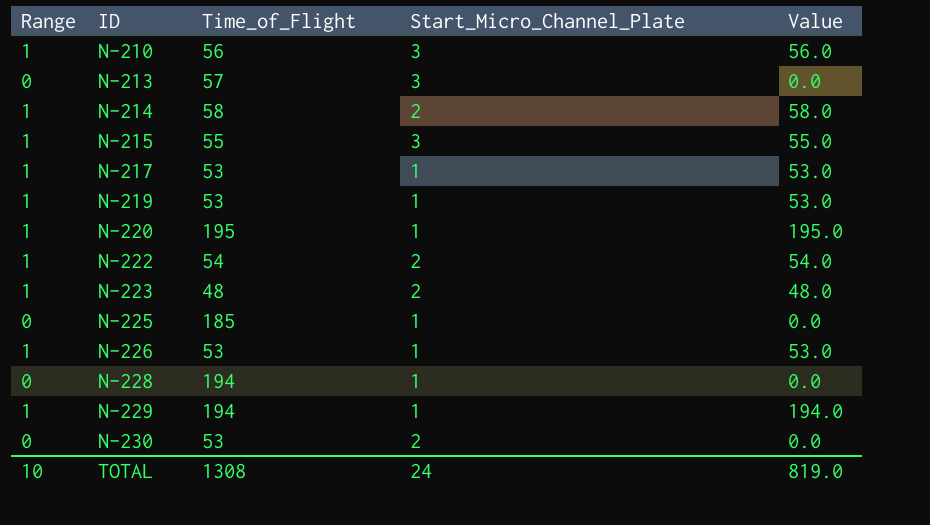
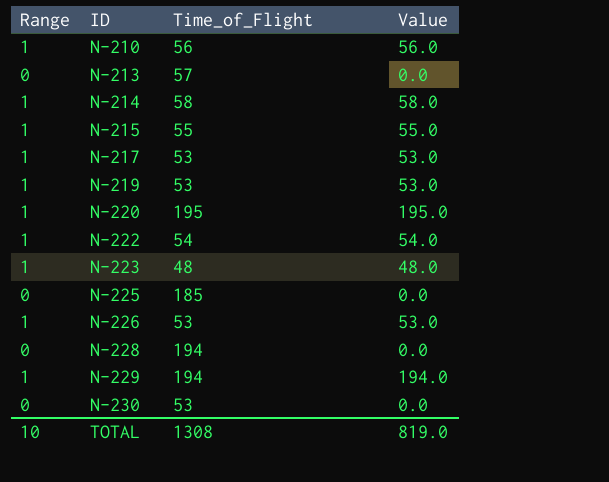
column Start_Micro_Channel_Plate | position: 4 -> none

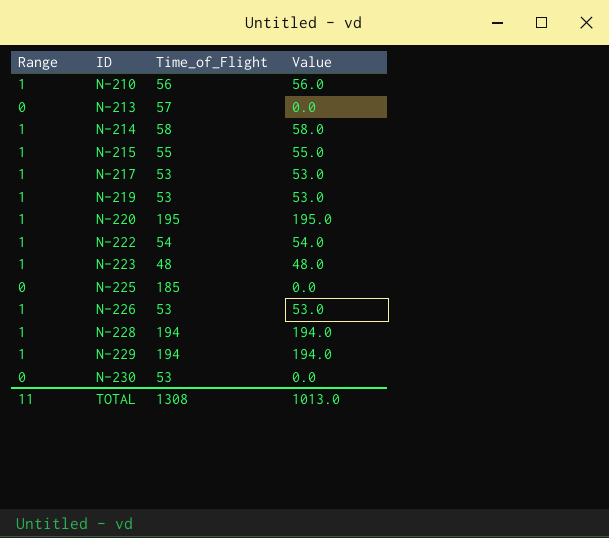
N-228 | Range: 0 -> 1
N-228 | Value: 0.0 -> 194.0
TOTAL | Range: 10 -> 11
TOTAL | Value: 819.0 -> 1013.0

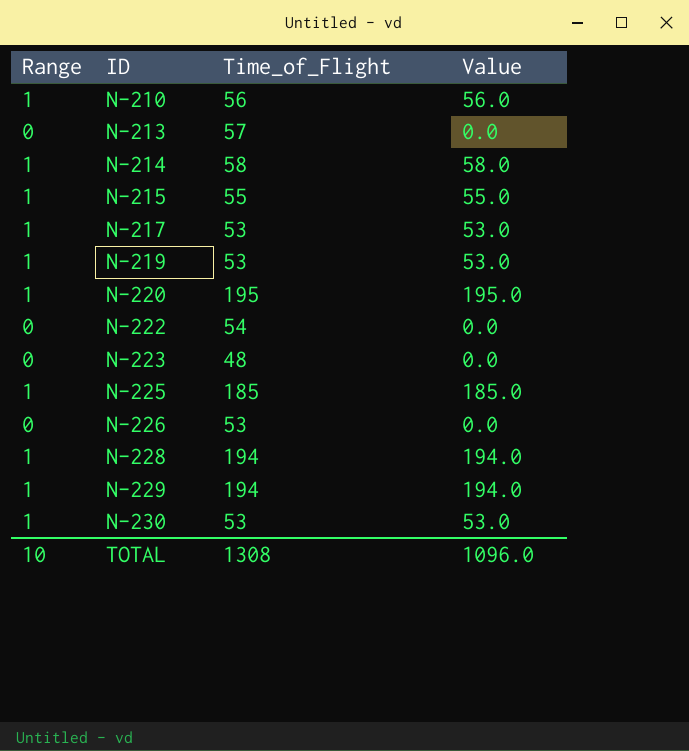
N-222 | Range: 1 -> 0
N-222 | Value: 54.0 -> 0.0
N-223 | Range: 1 -> 0
N-223 | Value: 48.0 -> 0.0
N-225 | Range: 0 -> 1
N-225 | Value: 0.0 -> 185.0
N-226 | Range: 1 -> 0
N-226 | Value: 53.0 -> 0.0
N-230 | Range: 0 -> 1
N-230 | Value: 0.0 -> 53.0
TOTAL | Range: 11 -> 10
TOTAL | Value: 1013.0 -> 1096.0

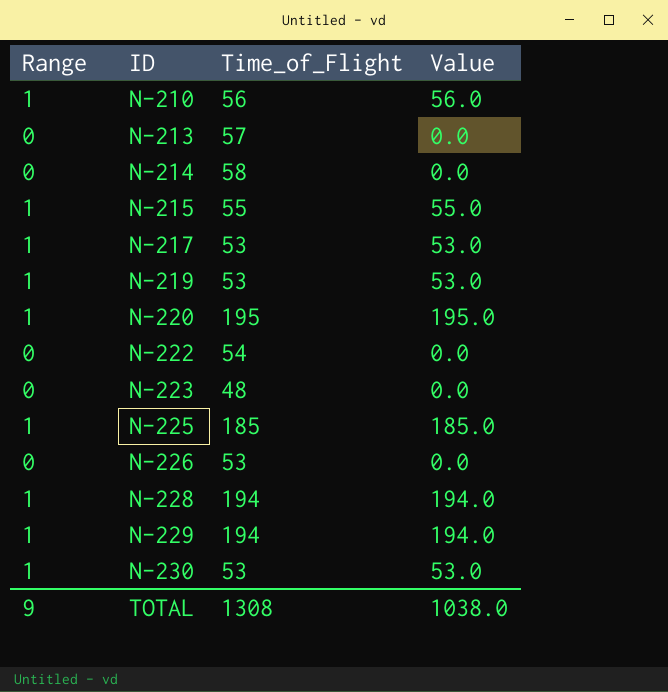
N-214 | Range: 1 -> 0
N-214 | Value: 58.0 -> 0.0
TOTAL | Range: 10 -> 9
TOTAL | Value: 1096.0 -> 1038.0

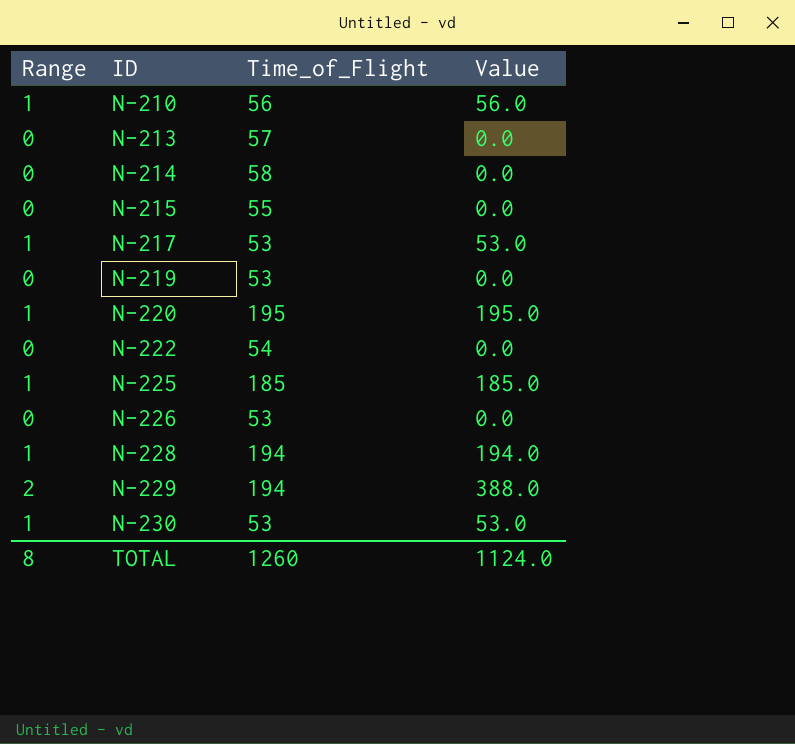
row N-223: 0 | 48 | 0.0 -> none
N-215 | Range: 1 -> 0
N-215 | Value: 55.0 -> 0.0
N-219 | Range: 1 -> 0
N-219 | Value: 53.0 -> 0.0
N-229 | Range: 1 -> 2
N-229 | Value: 194.0 -> 388.0
TOTAL | Range: 9 -> 8
TOTAL | Time_of_Flight: 1308 -> 1260
TOTAL | Value: 1038.0 -> 1124.0

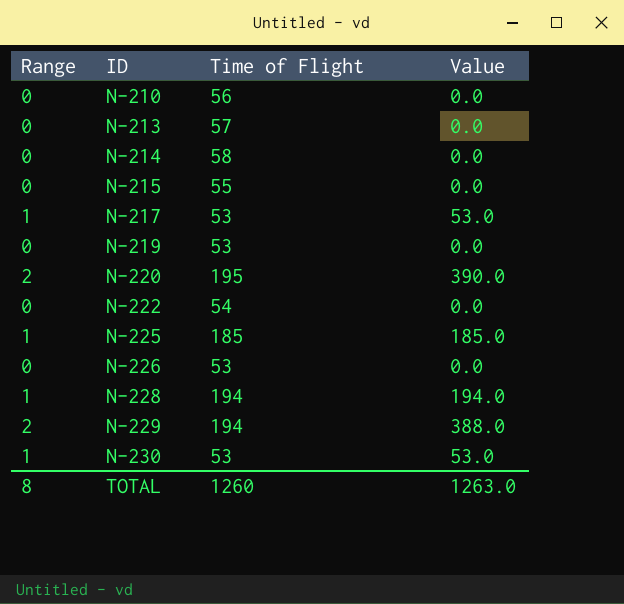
column name: Time_of_Flight -> Time of Flight
N-210 | Range: 1 -> 0
N-210 | Value: 56.0 -> 0.0
N-220 | Range: 1 -> 2
N-220 | Value: 195.0 -> 390.0
TOTAL | Value: 1124.0 -> 1263.0

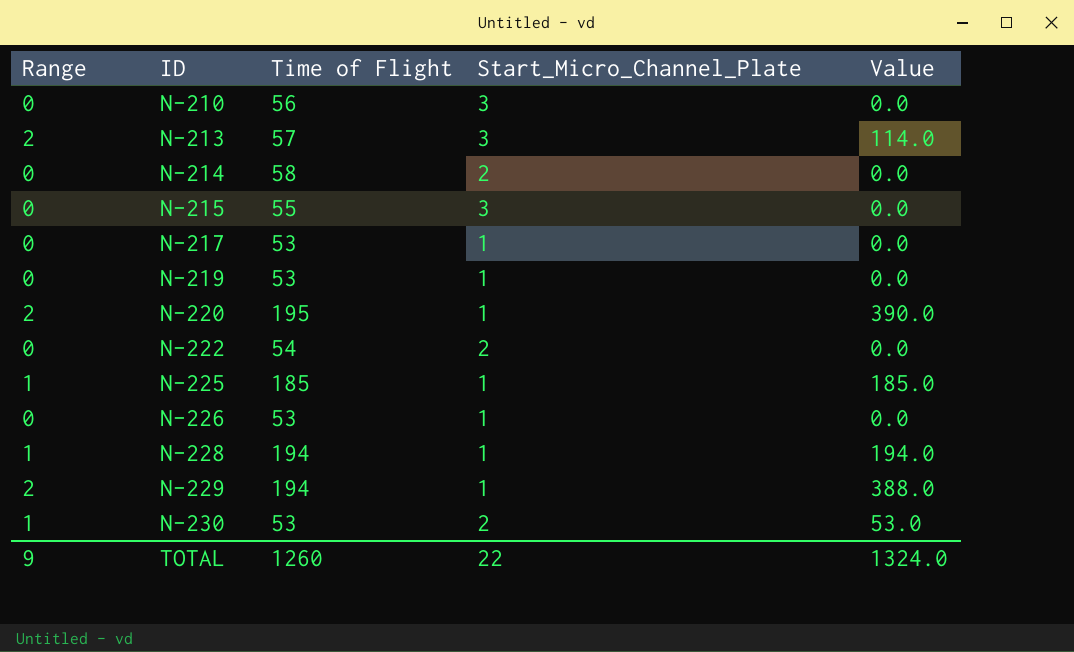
column Start_Micro_Channel_Plate | position: none -> 4
N-213 | Range: 0 -> 2
N-213 | Value: 0.0 -> 114.0
N-217 | Range: 1 -> 0
N-217 | Value: 53.0 -> 0.0
TOTAL | Range: 8 -> 9
TOTAL | Value: 1263.0 -> 1324.0

